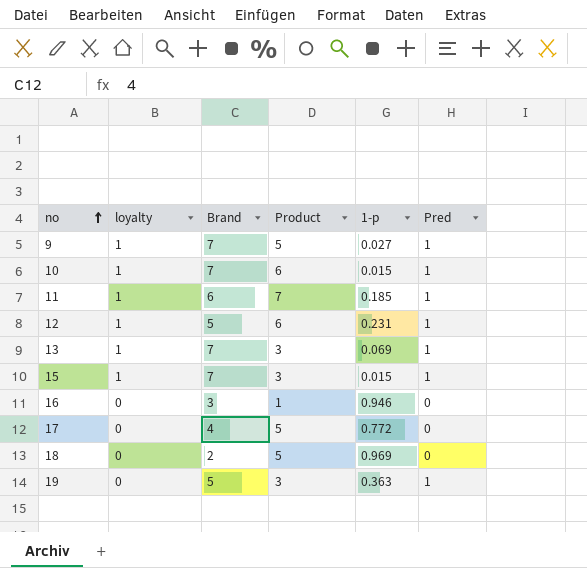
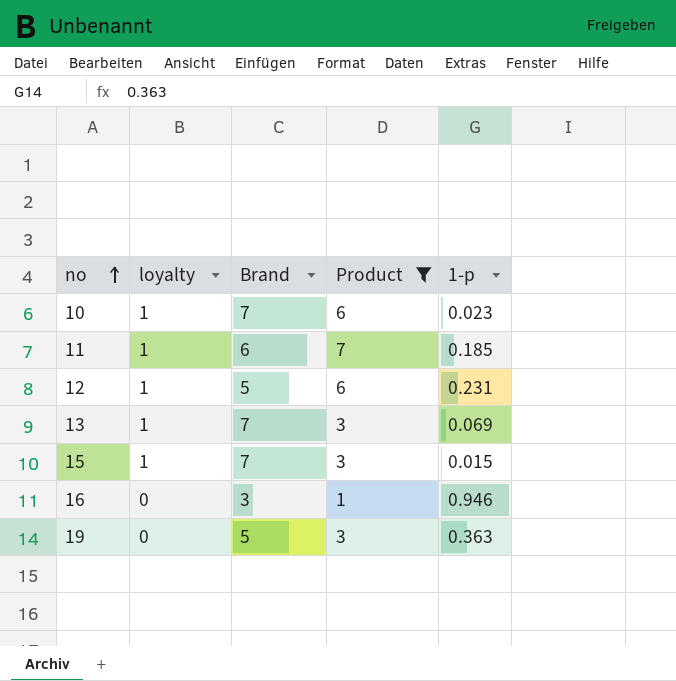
filter: none -> Product != 5
column Pred | position: 6 -> none
10 | 1-p: 0.015 -> 0.023

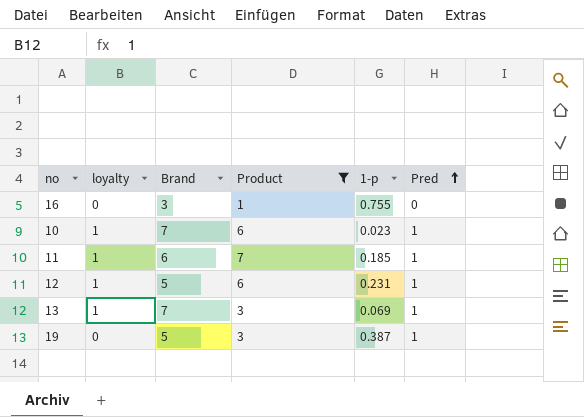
row order: no ascending -> Pred ascending
column Pred | position: none -> 6
row 15: 1 | 7 | 3 | 0.015 -> none
16 | 1-p: 0.946 -> 0.755
19 | 1-p: 0.363 -> 0.387

